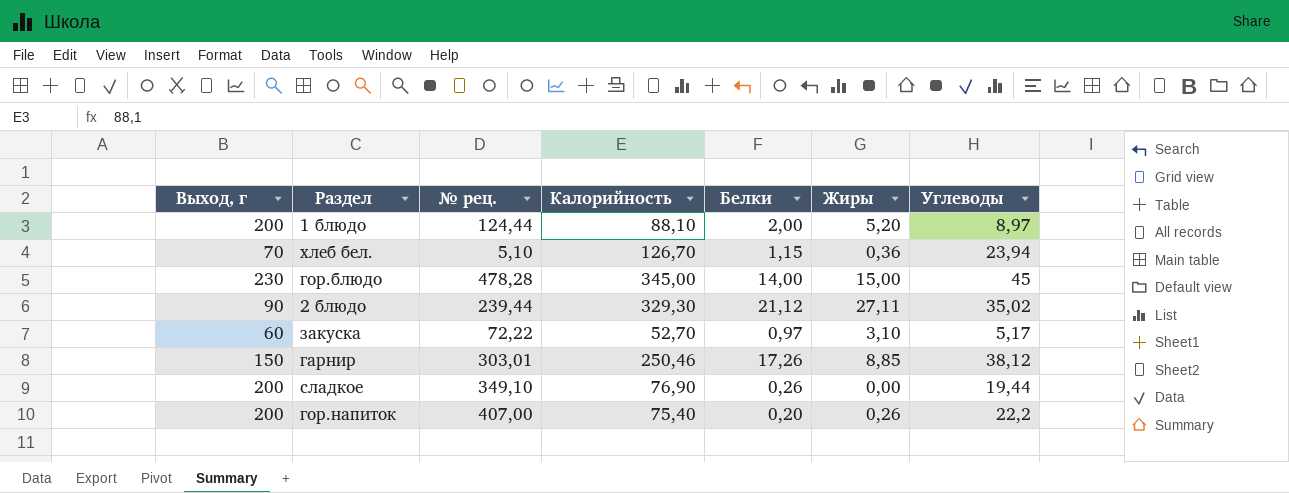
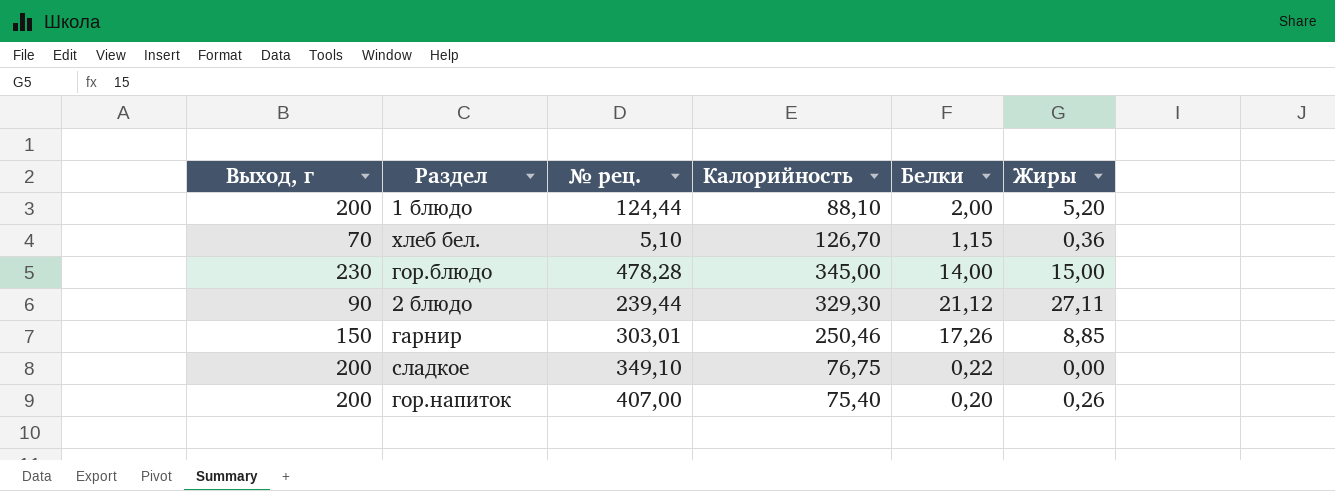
column Углеводы | position: 7 -> none
row закуска: 60 | 72,22 | 52,70 | 0,97 | 3,10 | 5,17 -> none
сладкое | Калорийность: 76,90 -> 76,75
сладкое | Белки: 0,26 -> 0,22

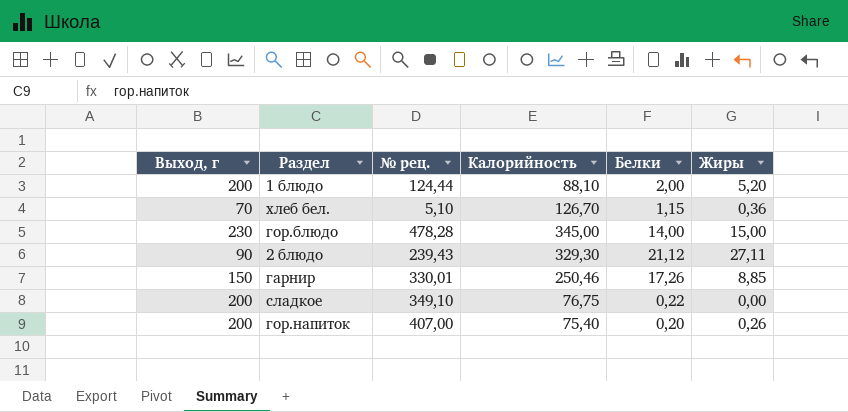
2 блюдо | № рец.: 239,44 -> 239,43
гарнир | № рец.: 303,01 -> 330,01

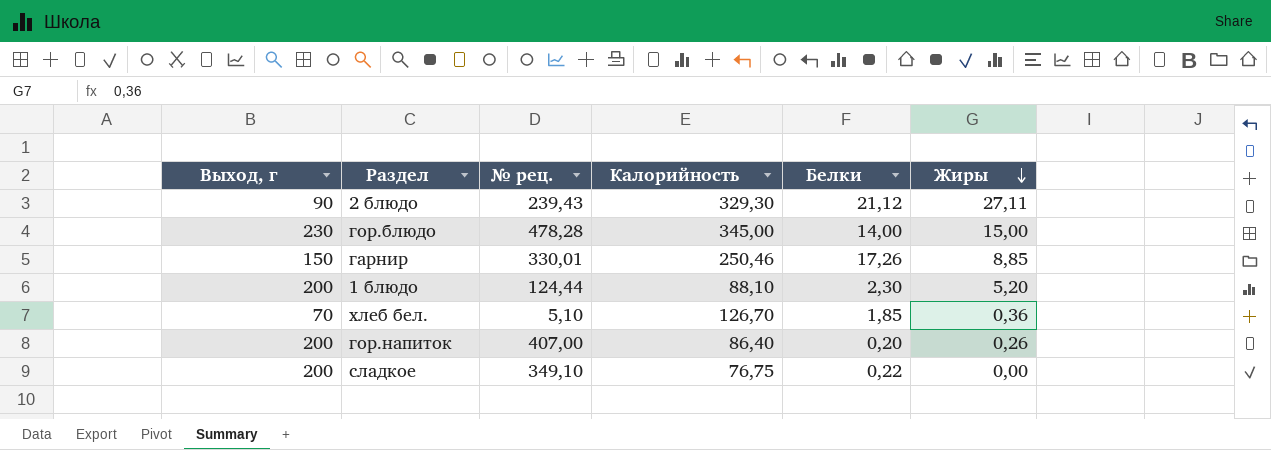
row order: none -> Жиры descending
1 блюдо | Белки: 2,00 -> 2,30
хлеб бел. | Белки: 1,15 -> 1,85
гор.напиток | Калорийность: 75,40 -> 86,40

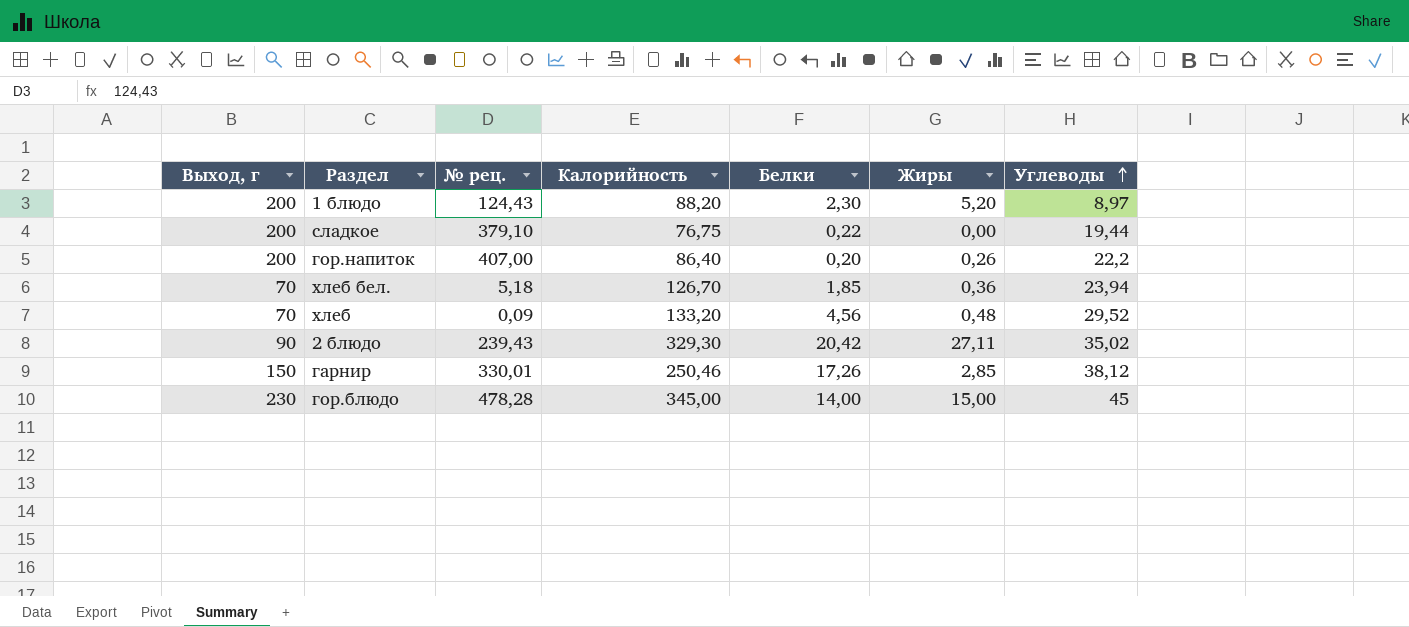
row order: Жиры descending -> Углеводы ascending
column Углеводы | position: none -> 7
1 блюдо | № рец.: 124,44 -> 124,43
1 блюдо | Калорийность: 88,10 -> 88,20
сладкое | № рец.: 349,10 -> 379,10
хлеб бел. | № рец.: 5,10 -> 5,18
row хлеб: none -> 70 | 0,09 | 133,20 | 4,56 | 0,48 | 29,52
2 блюдо | Белки: 21,12 -> 20,42
гарнир | Жиры: 8,85 -> 2,85

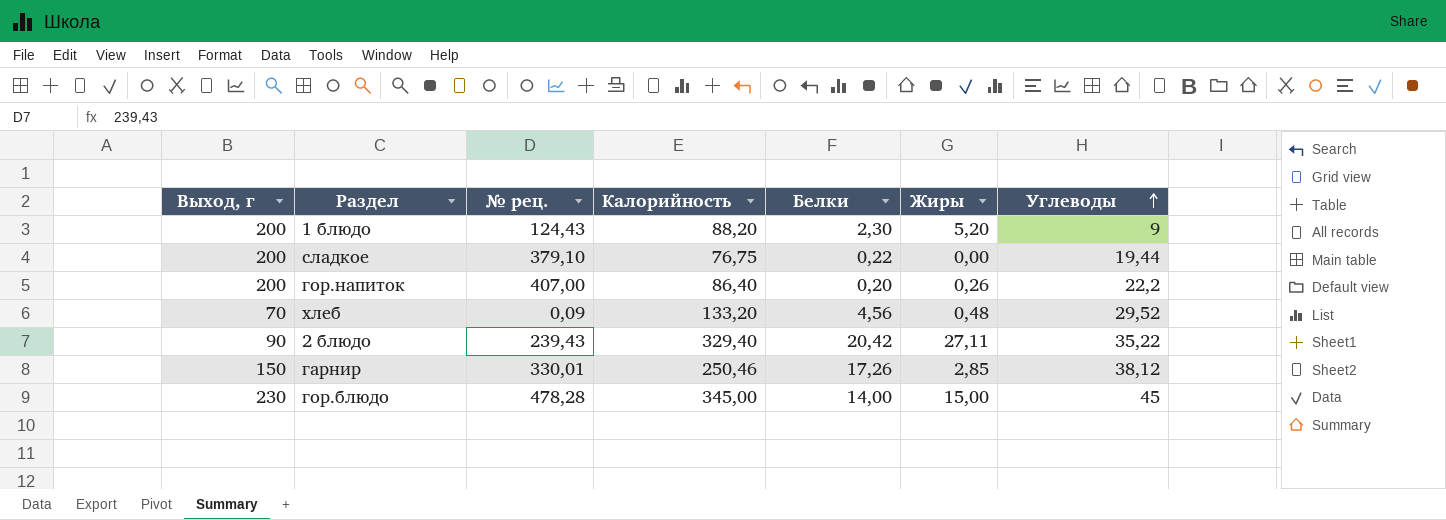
row хлеб бел.: 70 | 5,18 | 126,70 | 1,85 | 0,36 | 23,94 -> none
1 блюдо | Углеводы: 8,97 -> 9
2 блюдо | Калорийность: 329,30 -> 329,40
2 блюдо | Углеводы: 35,02 -> 35,22

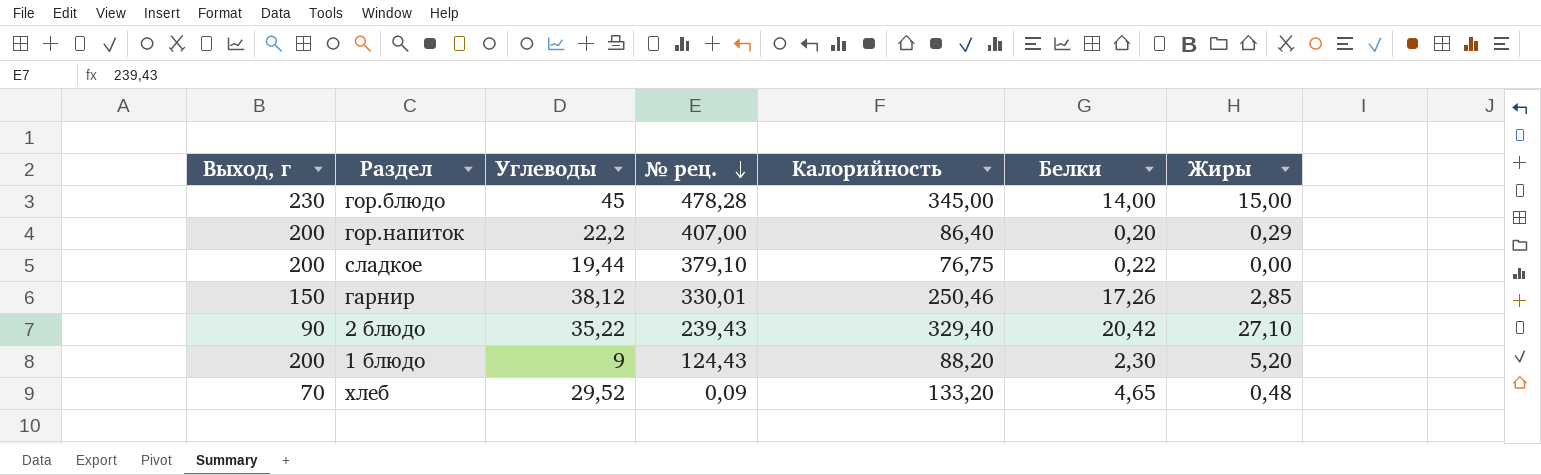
row order: Углеводы ascending -> № рец. descending
column Углеводы | position: 7 -> 3
гор.напиток | Жиры: 0,26 -> 0,29
2 блюдо | Жиры: 27,11 -> 27,10
хлеб | Белки: 4,56 -> 4,65

